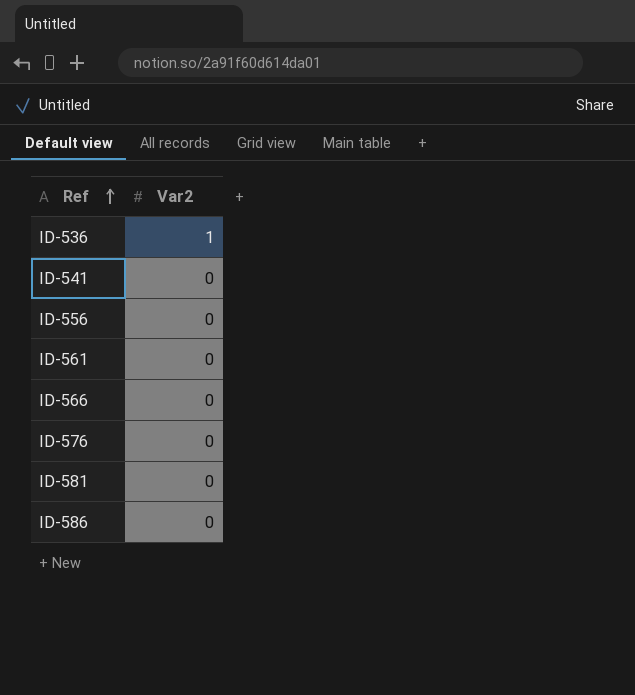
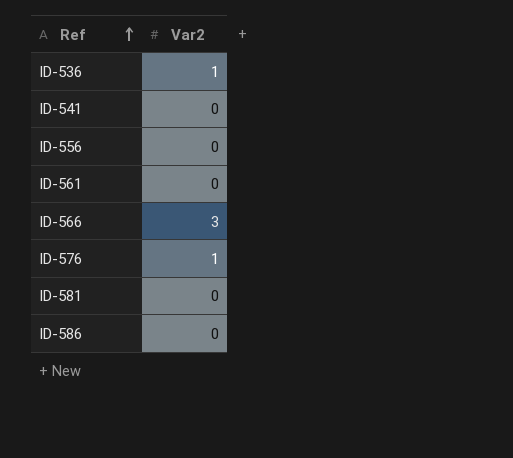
ID-566 | Var2: 0 -> 3
ID-576 | Var2: 0 -> 1

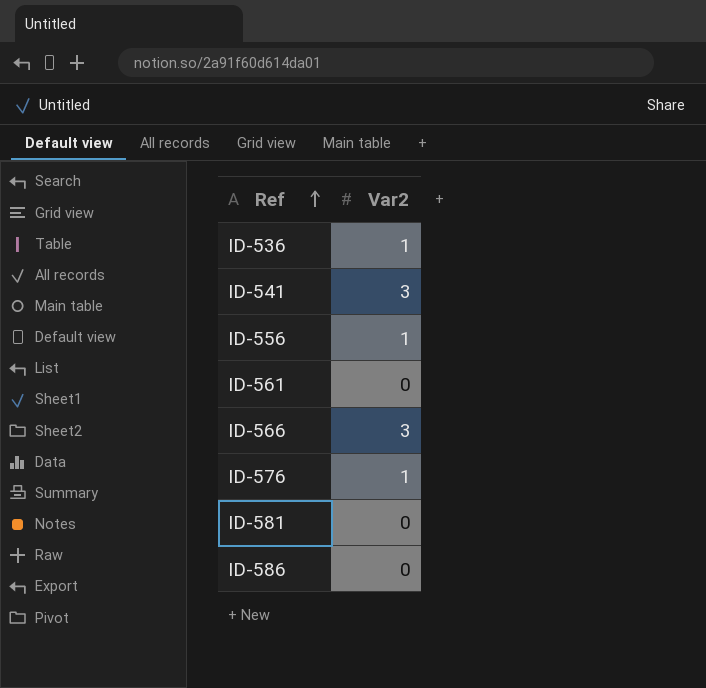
ID-541 | Var2: 0 -> 3
ID-556 | Var2: 0 -> 1

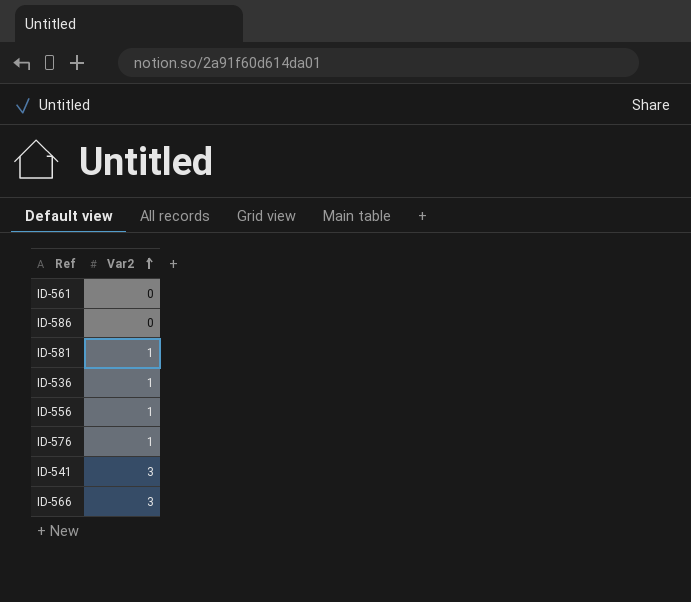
row order: Ref ascending -> Var2 ascending
ID-581 | Var2: 0 -> 1

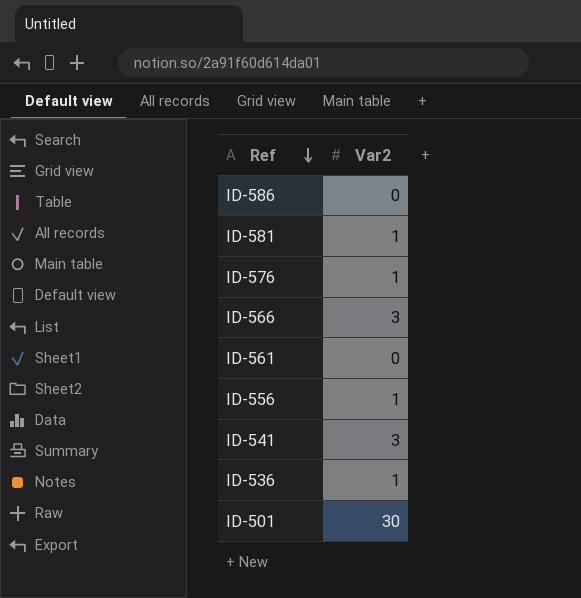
row order: Var2 ascending -> Ref descending
row ID-501: none -> 30

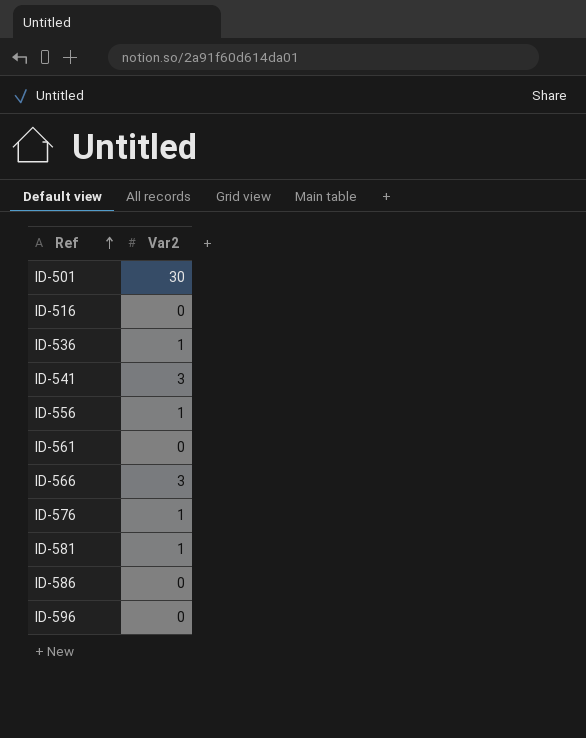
row order: Ref descending -> Ref ascending
row ID-516: none -> 0
row ID-596: none -> 0

